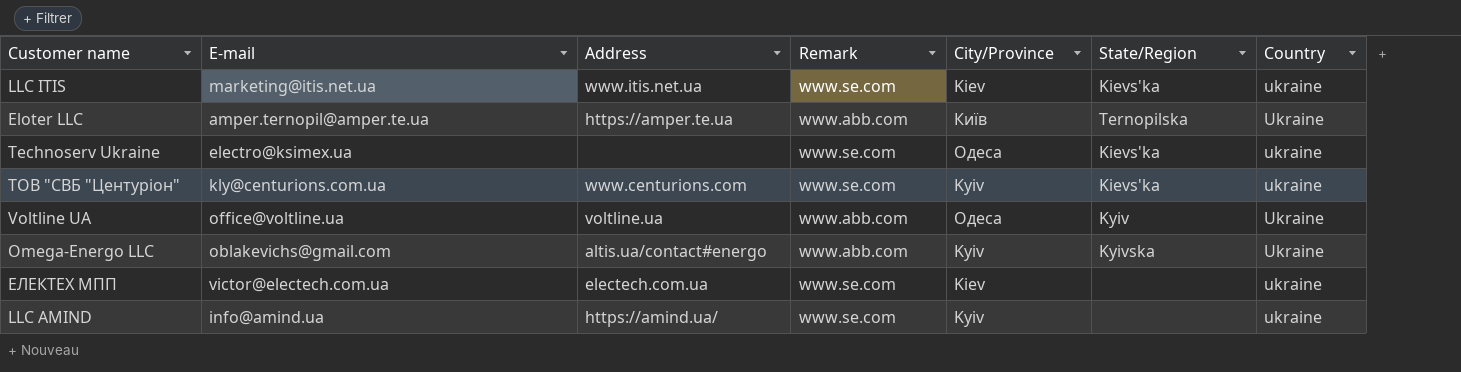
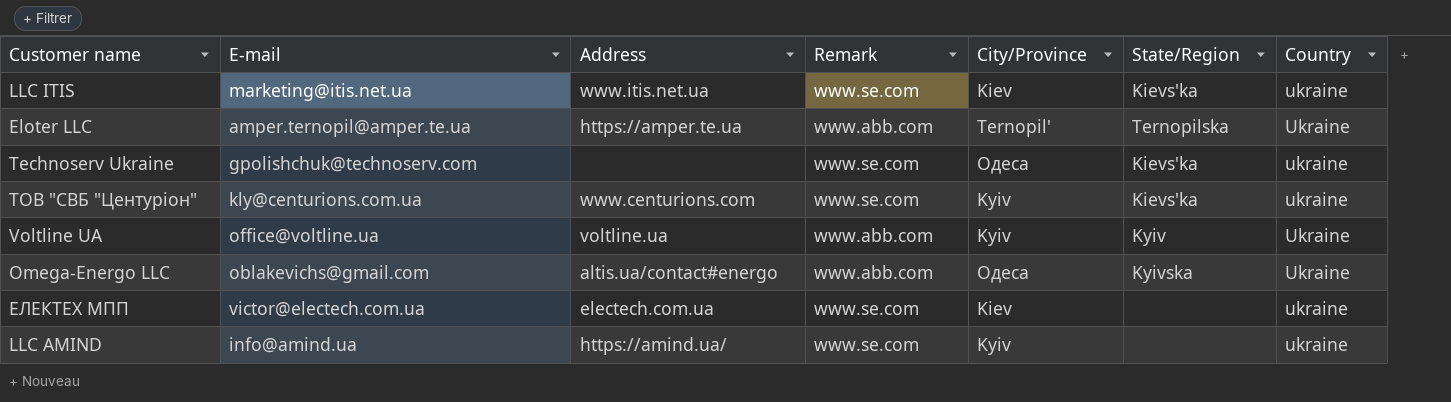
Eloter LLC | City/Province: Київ -> Ternopil'
Technoserv Ukraine | E-mail: electro@ksimex.ua -> gpolishchuk@technoserv.com
Voltline UA | City/Province: Одеса -> Kyiv
Omega-Energo LLC | City/Province: Kyiv -> Одеса

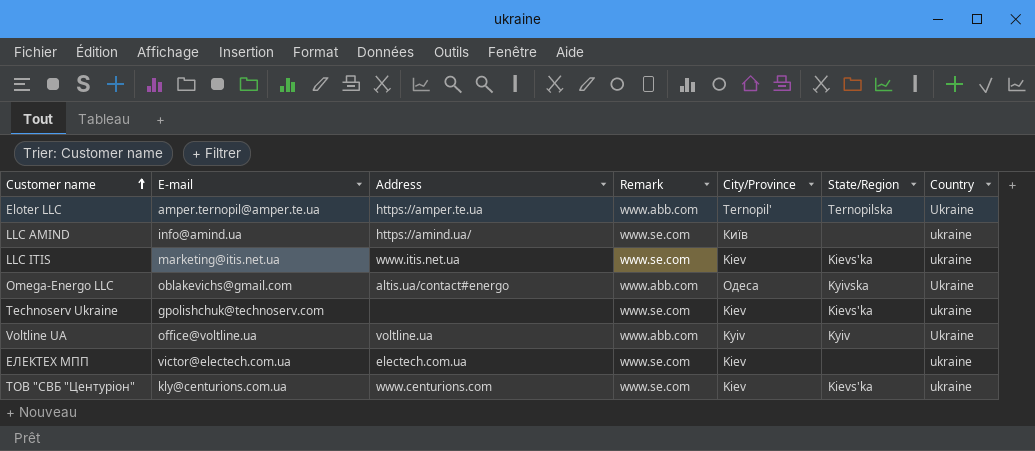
row order: none -> Customer name ascending
LLC AMIND | City/Province: Kyiv -> Київ
Technoserv Ukraine | City/Province: Одеса -> Kiev
ТОВ "СВБ "Центуріон" | City/Province: Kyiv -> Kiev

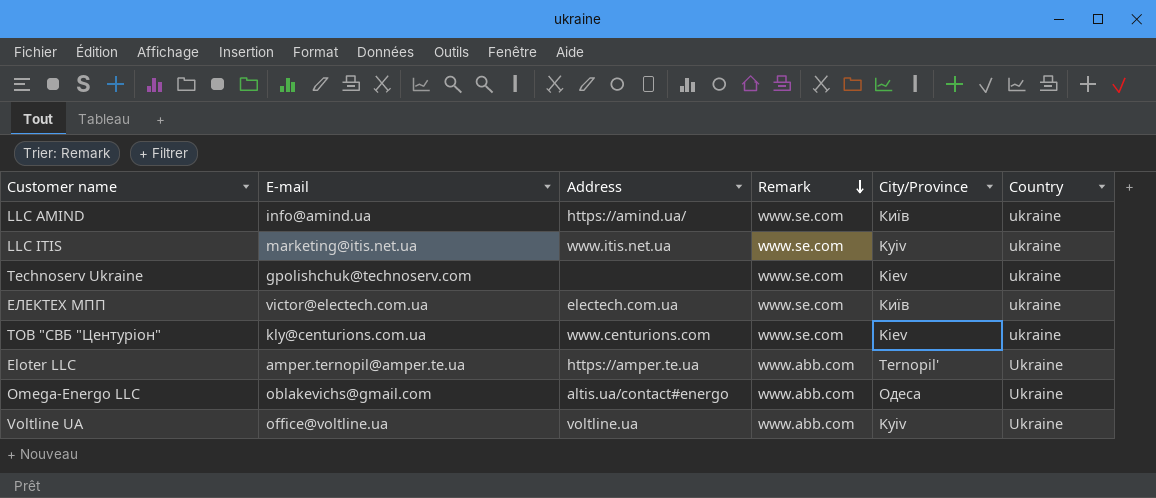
row order: Customer name ascending -> Remark descending
column State/Region | position: 6 -> none
LLC ITIS | City/Province: Kiev -> Kyiv
ЕЛЕКТЕХ МПП | City/Province: Kiev -> Київ

